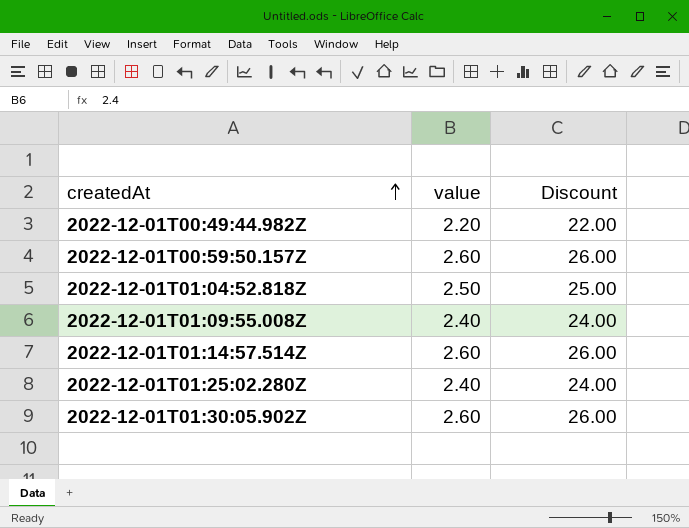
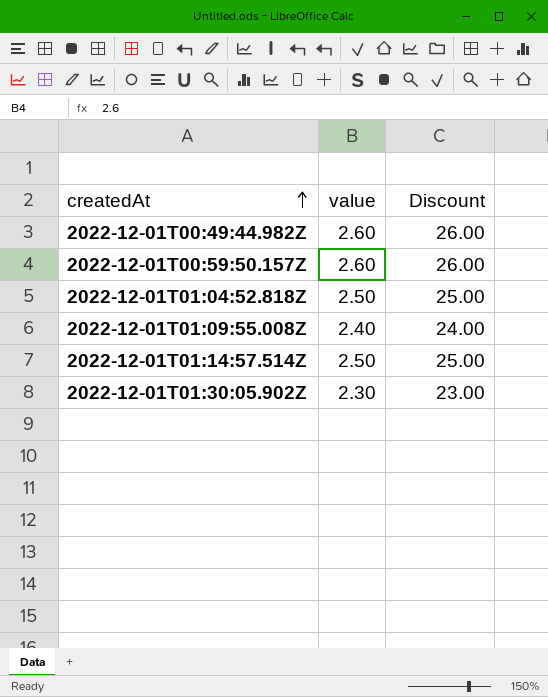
row 2022-12-01T01:25:02.280Z: 2.40 | 24.00 -> none
2022-12-01T00:49:44.982Z | value: 2.20 -> 2.60
2022-12-01T00:49:44.982Z | Discount: 22.00 -> 26.00
2022-12-01T01:14:57.514Z | value: 2.60 -> 2.50
2022-12-01T01:14:57.514Z | Discount: 26.00 -> 25.00
2022-12-01T01:30:05.902Z | value: 2.60 -> 2.30
2022-12-01T01:30:05.902Z | Discount: 26.00 -> 23.00

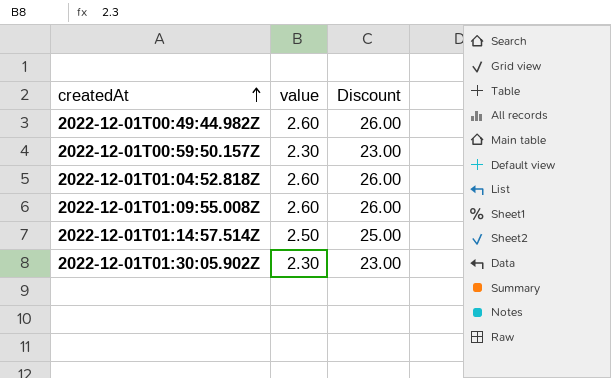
2022-12-01T00:59:50.157Z | value: 2.60 -> 2.30
2022-12-01T00:59:50.157Z | Discount: 26.00 -> 23.00
2022-12-01T01:04:52.818Z | value: 2.50 -> 2.60
2022-12-01T01:04:52.818Z | Discount: 25.00 -> 26.00
2022-12-01T01:09:55.008Z | value: 2.40 -> 2.60
2022-12-01T01:09:55.008Z | Discount: 24.00 -> 26.00

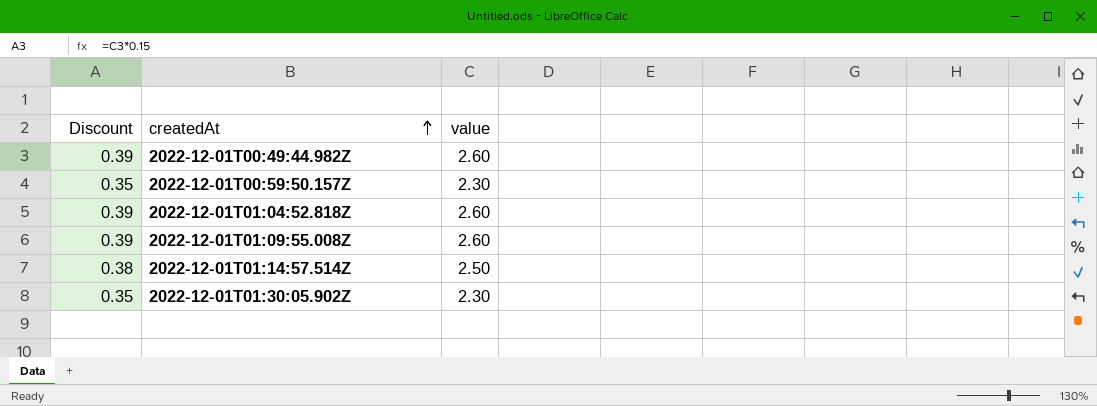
column Discount | formula: [value] * 10 -> [value] * 0.15
column Discount | position: 3 -> 1

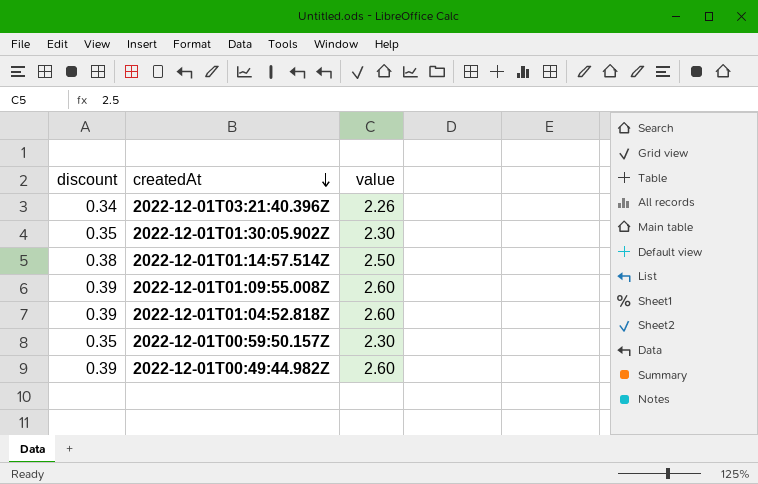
row order: createdAt ascending -> createdAt descending
column name: Discount -> discount
row 2022-12-01T03:21:40.396Z: none -> 0.34 | 2.26

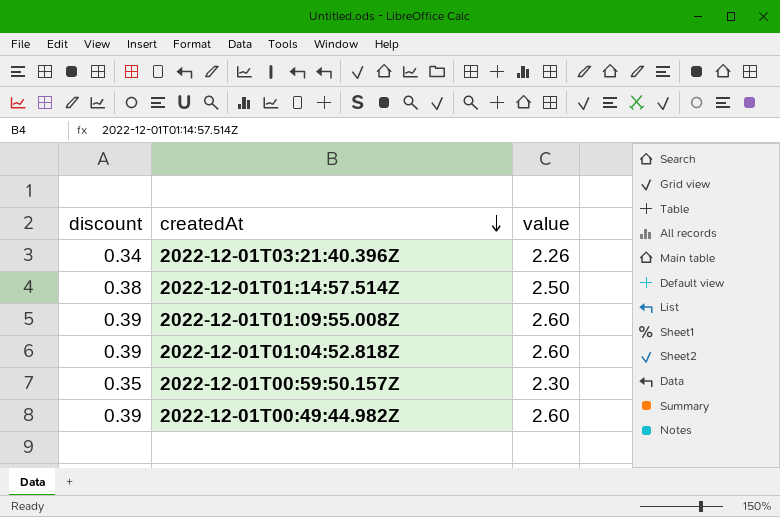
row 2022-12-01T01:30:05.902Z: 0.35 | 2.30 -> none

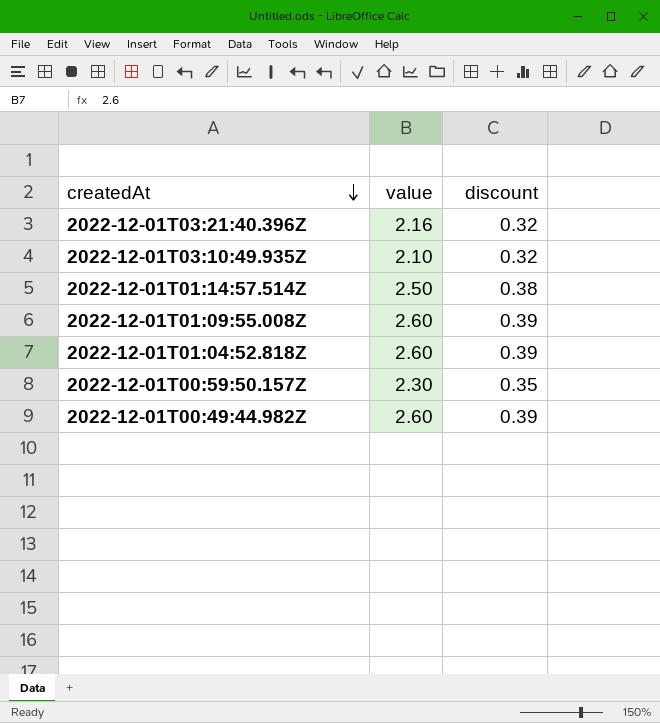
column discount | position: 1 -> 3
2022-12-01T03:21:40.396Z | value: 2.26 -> 2.16
2022-12-01T03:21:40.396Z | discount: 0.34 -> 0.32
row 2022-12-01T03:10:49.935Z: none -> 2.10 | 0.32

